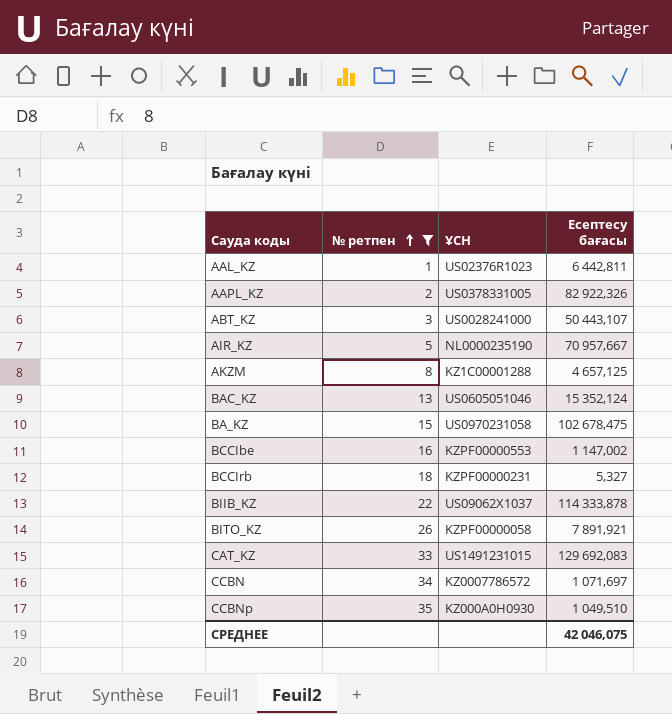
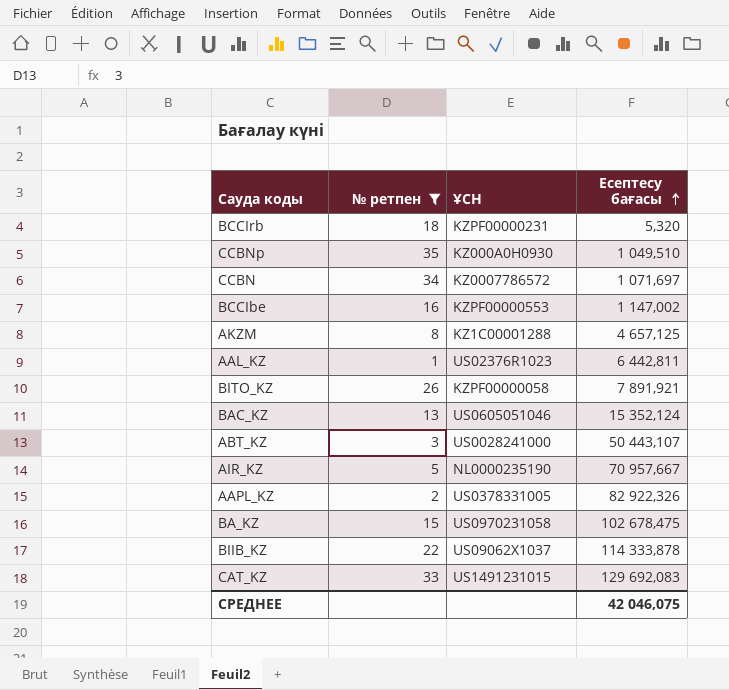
row order: № ретпен ascending -> Есептесу бағасы ascending
BCCIrb | Есептесу бағасы: 5,327 -> 5,320

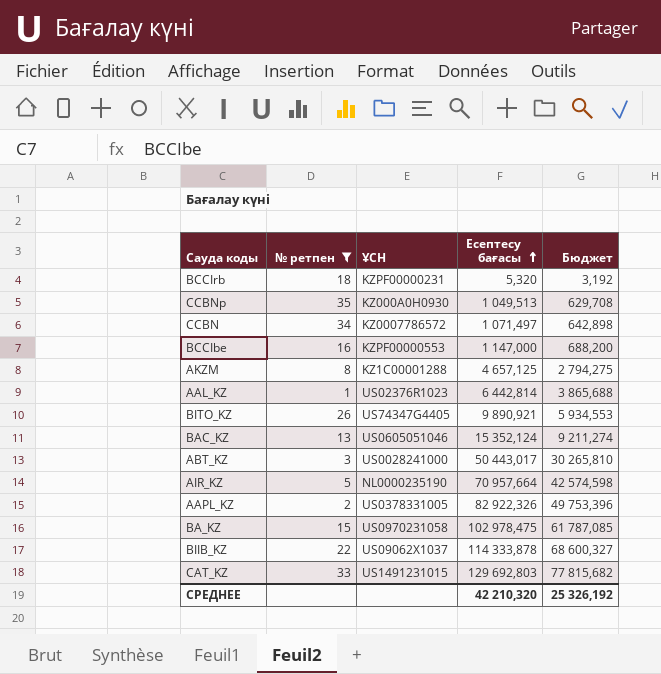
column Бюджет | formula: none -> [Есептесу бағасы] * 0,6
CCBNp | Есептесу бағасы: 1 049,510 -> 1 049,513
CCBN | Есептесу бағасы: 1 071,697 -> 1 071,497
BCCIbe | Есептесу бағасы: 1 147,002 -> 1 147,000
AAL_KZ | Есептесу бағасы: 6 442,811 -> 6 442,814
BITO_KZ | ҰСН: KZPF00000058 -> US74347G4405
BITO_KZ | Есептесу бағасы: 7 891,921 -> 9 890,921
ABT_KZ | Есептесу бағасы: 50 443,107 -> 50 443,017
AIR_KZ | Есептесу бағасы: 70 957,667 -> 70 957,664
BA_KZ | Есептесу бағасы: 102 678,475 -> 102 978,475
CAT_KZ | Есептесу бағасы: 129 692,083 -> 129 692,803
СРЕДНЕЕ | Есептесу бағасы: 42 046,075 -> 42 210,320

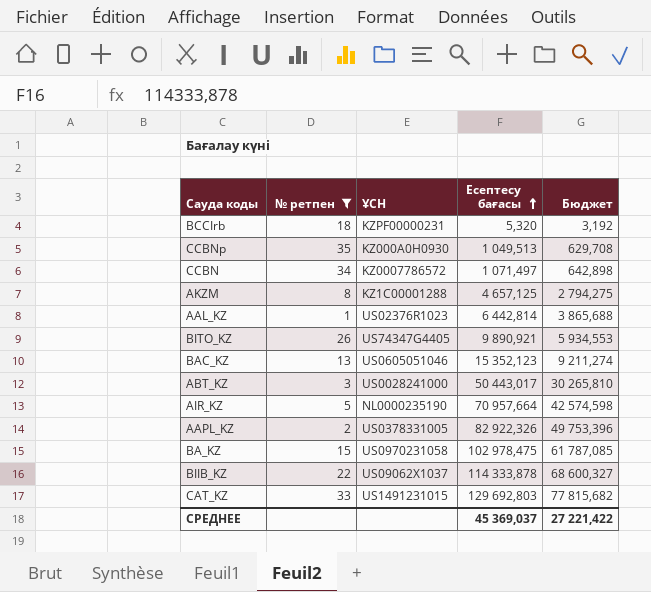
row BCCIbe: 16 | KZPF00000553 | 1 147,000 | 688,200 -> none
BAC_KZ | Есептесу бағасы: 15 352,124 -> 15 352,123
СРЕДНЕЕ | Есептесу бағасы: 42 210,320 -> 45 369,037
СРЕДНЕЕ | Бюджет: 25 326,192 -> 27 221,422

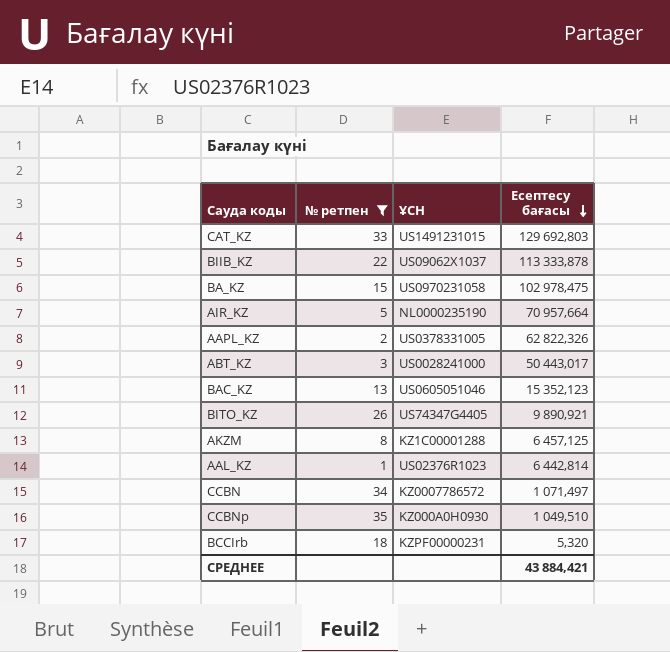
row order: Есептесу бағасы ascending -> Есептесу бағасы descending
column Бюджет | formula: [Есептесу бағасы] * 0,6 -> none
BIIB_KZ | Есептесу бағасы: 114 333,878 -> 113 333,878
AAPL_KZ | Есептесу бағасы: 82 922,326 -> 62 822,326
AKZM | Есептесу бағасы: 4 657,125 -> 6 457,125
CCBNp | Есептесу бағасы: 1 049,513 -> 1 049,510
СРЕДНЕЕ | Есептесу бағасы: 45 369,037 -> 43 884,421

